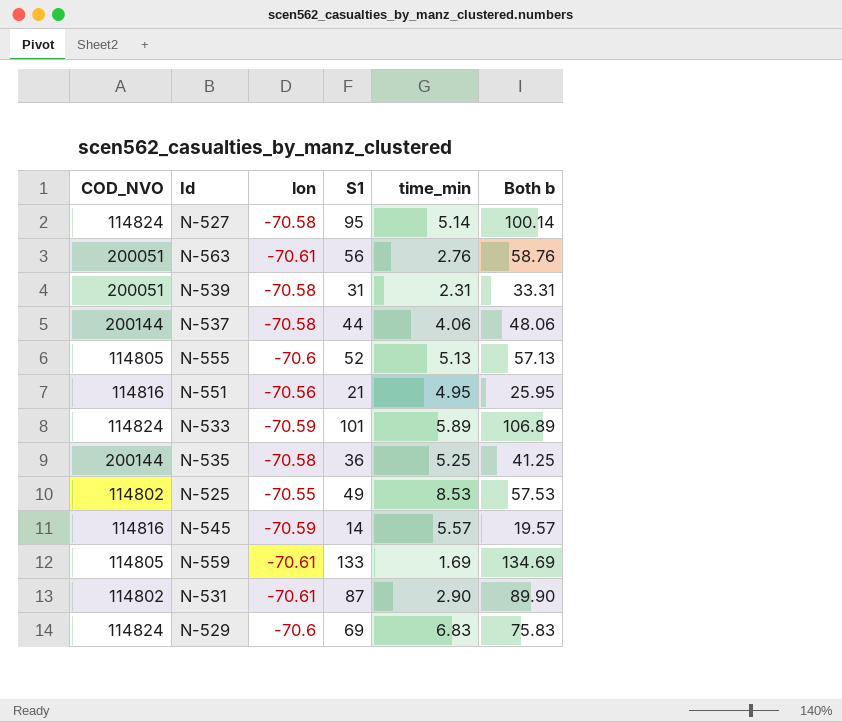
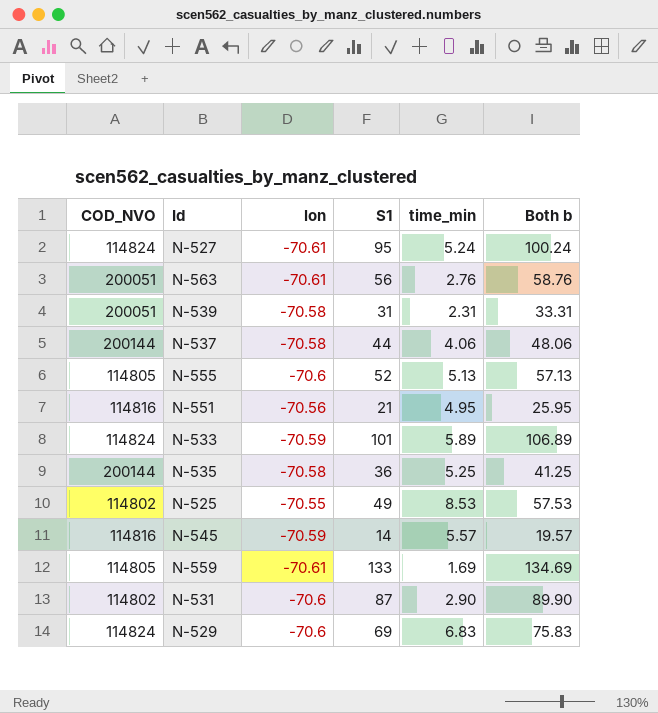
N-527 | lon: -70.58 -> -70.61
N-527 | time_min: 5.14 -> 5.24
N-527 | Both b: 100.14 -> 100.24
N-531 | lon: -70.61 -> -70.6

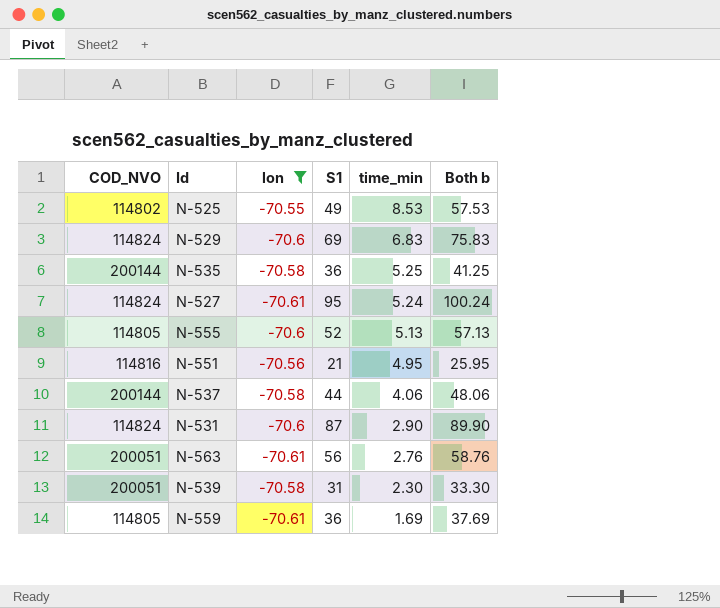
filter: none -> lon != -70.59
row order: none -> time_min descending
N-531 | COD_NVO: 114802 -> 114824
N-539 | time_min: 2.31 -> 2.30
N-539 | Both b: 33.31 -> 33.30
N-559 | S1: 133 -> 36
N-559 | Both b: 134.69 -> 37.69

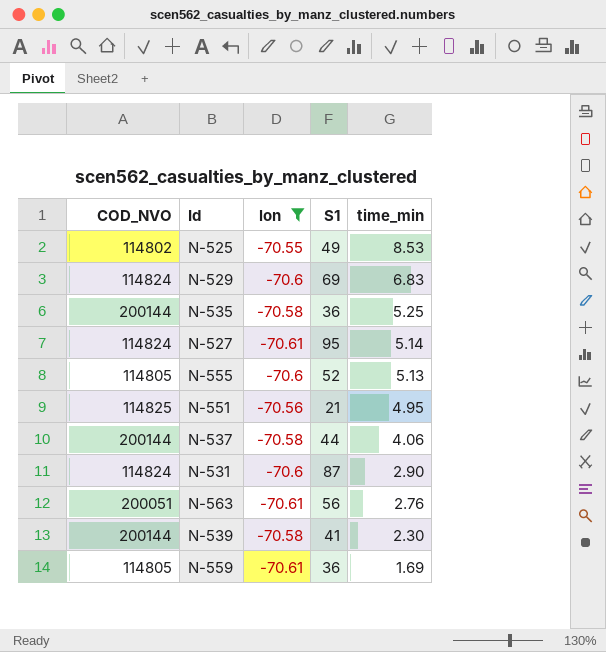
column Both b | formula: [S1] + [time_min] -> none
N-527 | time_min: 5.24 -> 5.14
N-551 | COD_NVO: 114816 -> 114825
N-539 | COD_NVO: 200051 -> 200144
N-539 | S1: 31 -> 41

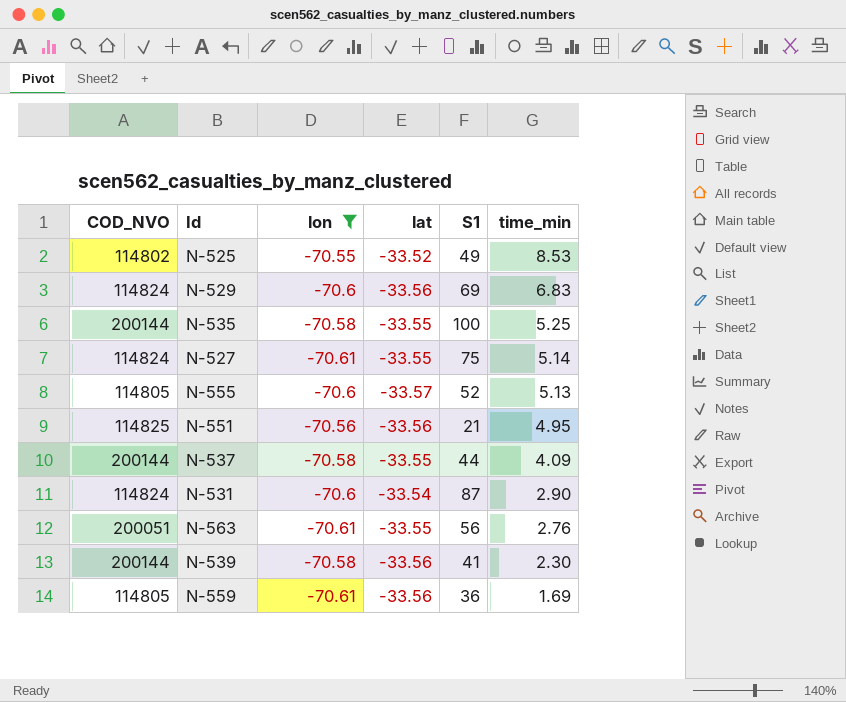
column lat | position: none -> 4
N-535 | S1: 36 -> 100
N-527 | S1: 95 -> 75
N-537 | time_min: 4.06 -> 4.09

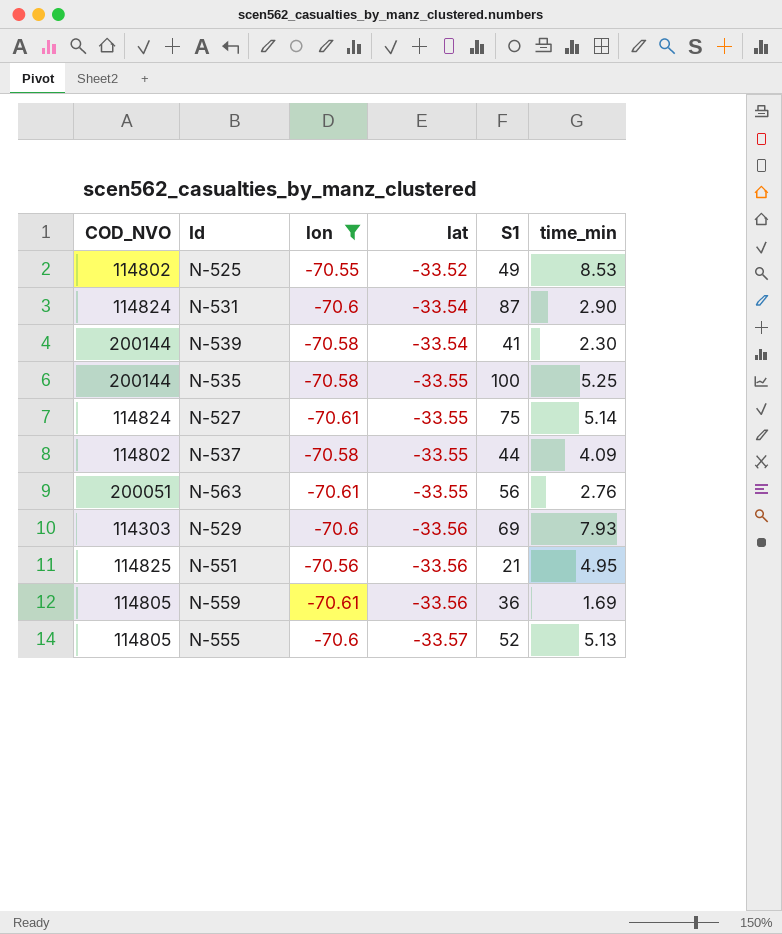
row order: time_min descending -> lat descending
N-539 | lat: -33.56 -> -33.54
N-537 | COD_NVO: 200144 -> 114802
N-529 | COD_NVO: 114824 -> 114303
N-529 | time_min: 6.83 -> 7.93

